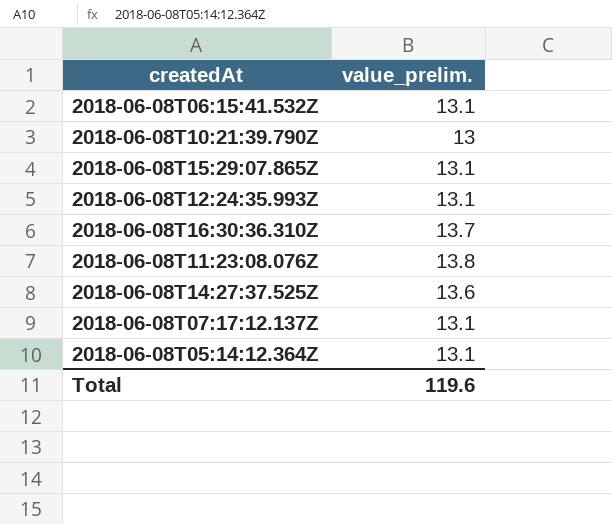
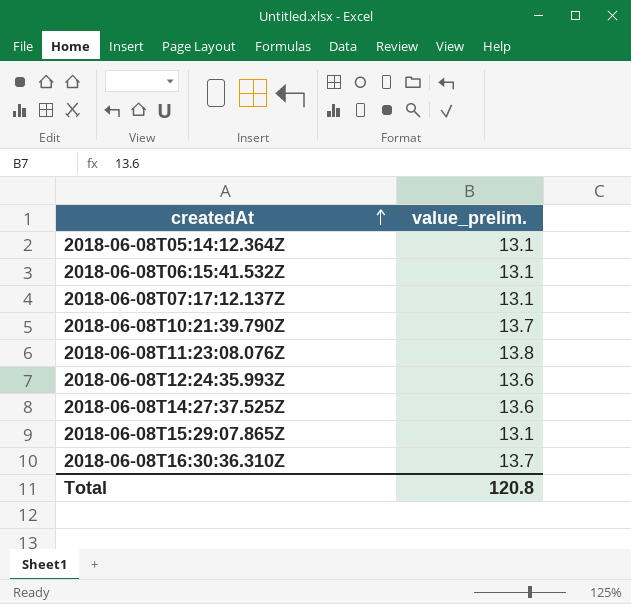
row order: none -> createdAt ascending
2018-06-08T10:21:39.790Z | value_prelim.: 13 -> 13.7
2018-06-08T12:24:35.993Z | value_prelim.: 13.1 -> 13.6
Total | value_prelim.: 119.6 -> 120.8

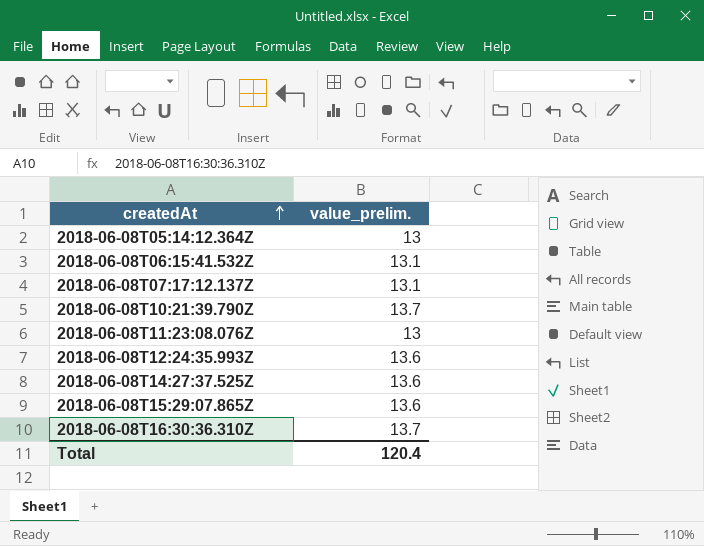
2018-06-08T05:14:12.364Z | value_prelim.: 13.1 -> 13
2018-06-08T11:23:08.076Z | value_prelim.: 13.8 -> 13
2018-06-08T15:29:07.865Z | value_prelim.: 13.1 -> 13.6
Total | value_prelim.: 120.8 -> 120.4

